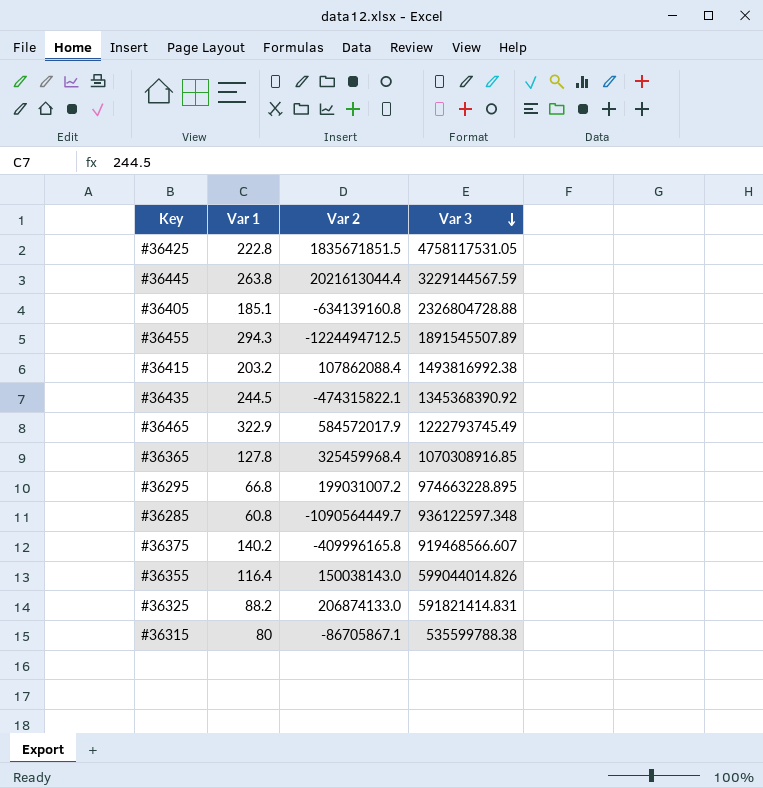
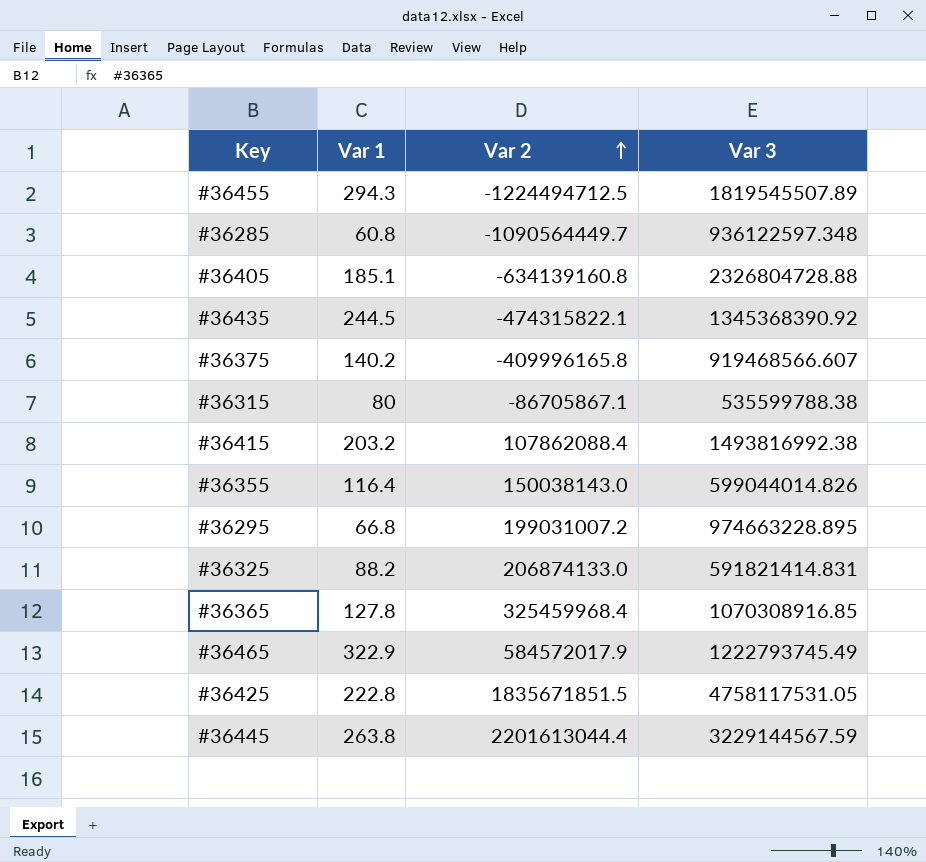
row order: Var 3 descending -> Var 2 ascending
#36455 | Var 3: 1891545507.89 -> 1819545507.89
#36445 | Var 2: 2021613044.4 -> 2201613044.4

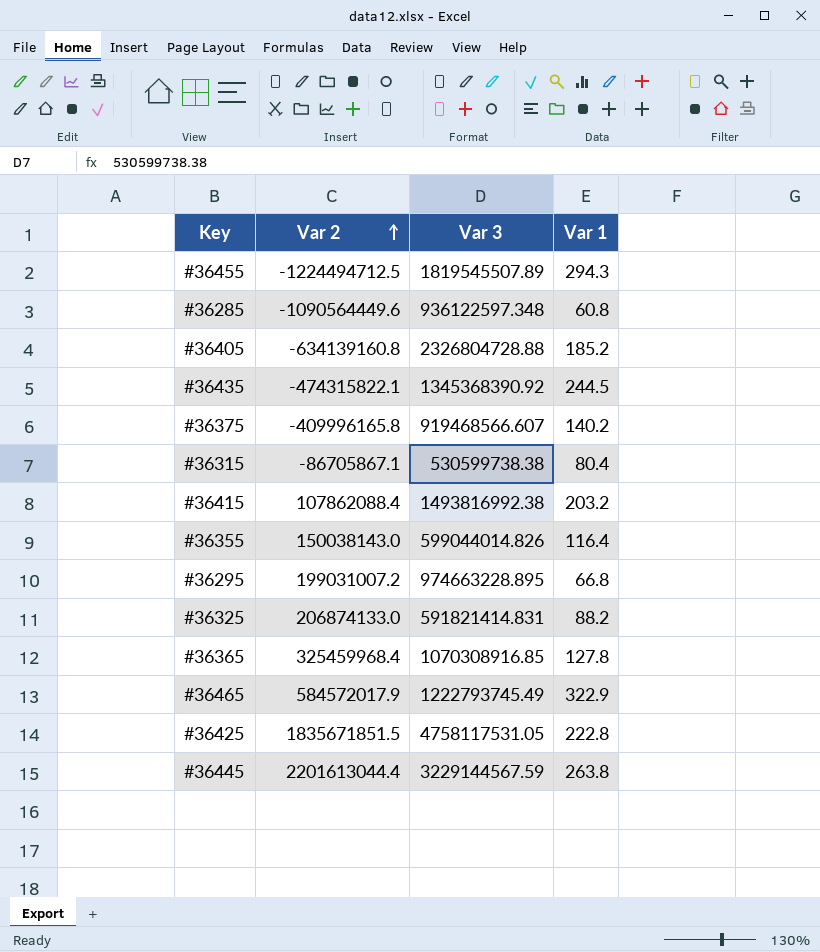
column Var 1 | position: 2 -> 4
#36285 | Var 2: -1090564449.7 -> -1090564449.6
#36405 | Var 1: 185.1 -> 185.2
#36315 | Var 3: 535599788.38 -> 530599738.38
#36315 | Var 1: 80 -> 80.4

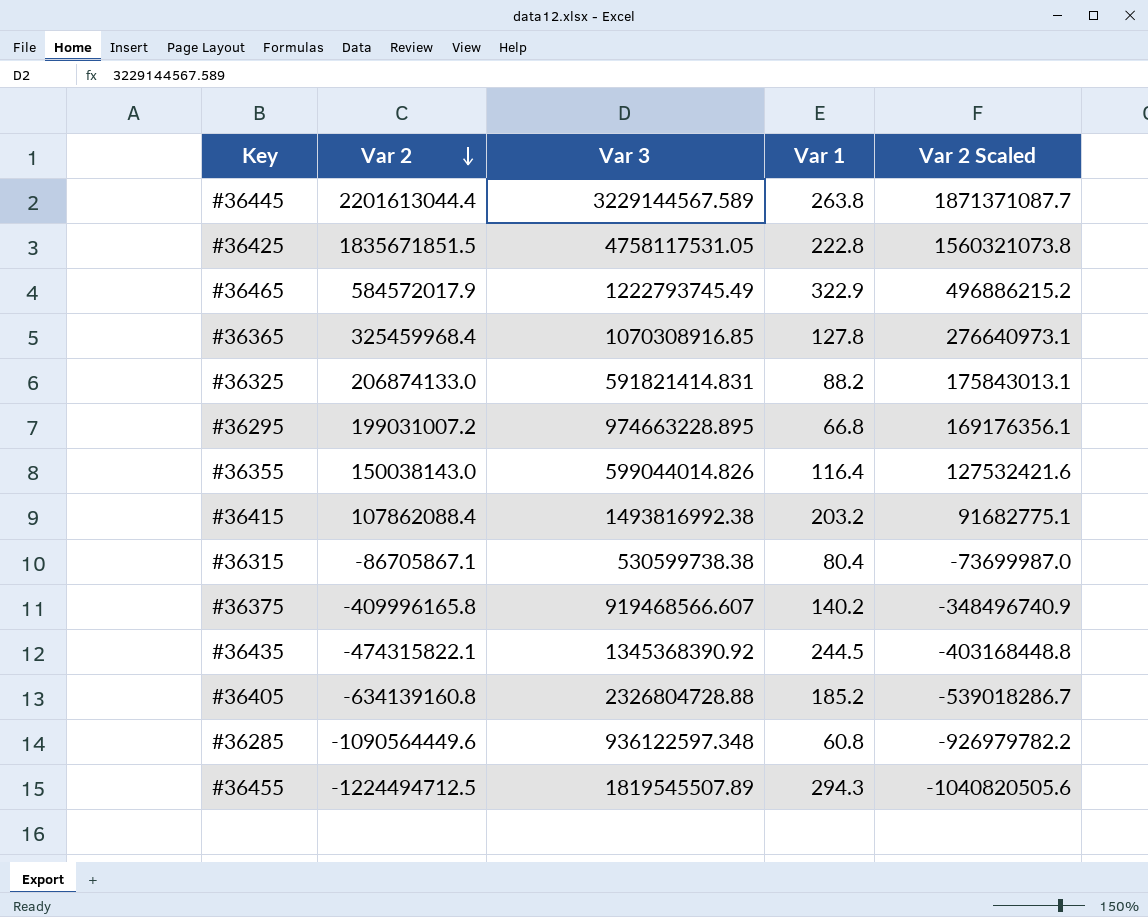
row order: Var 2 ascending -> Var 2 descending
column Var 2 Scaled | formula: none -> [Var 2] * 0.85
#36445 | Var 3: 3229144567.59 -> 3229144567.589

